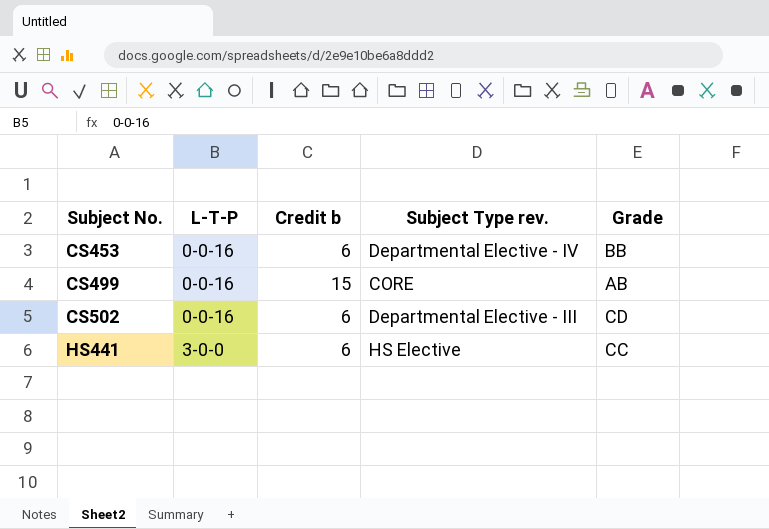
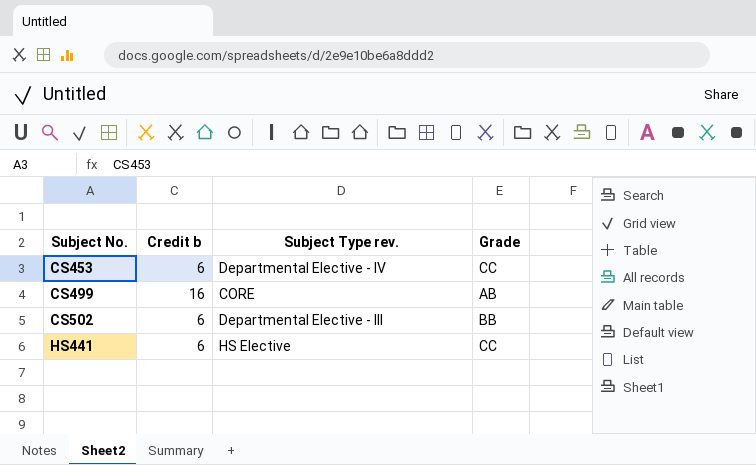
column L-T-P | position: 2 -> none
CS453 | Grade: BB -> CC
CS499 | Credit b: 15 -> 16
CS502 | Grade: CD -> BB

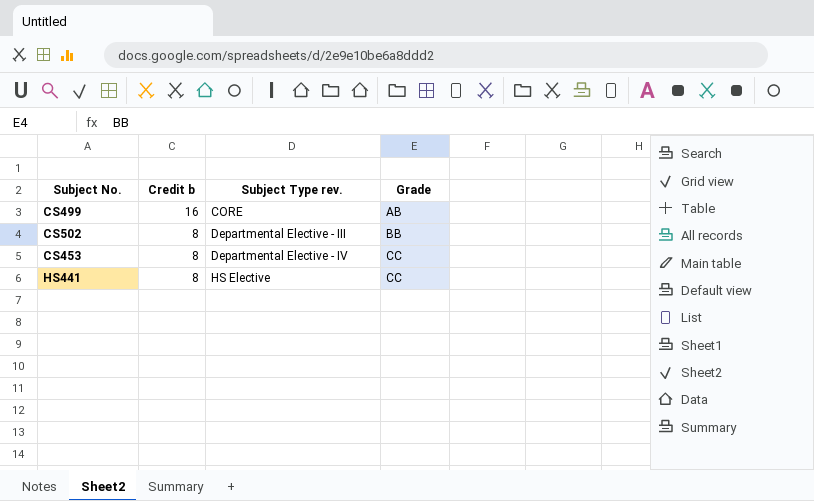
row order: Subject No. ascending -> Credit b descending
CS502 | Credit b: 6 -> 8
CS453 | Credit b: 6 -> 8
HS441 | Credit b: 6 -> 8

